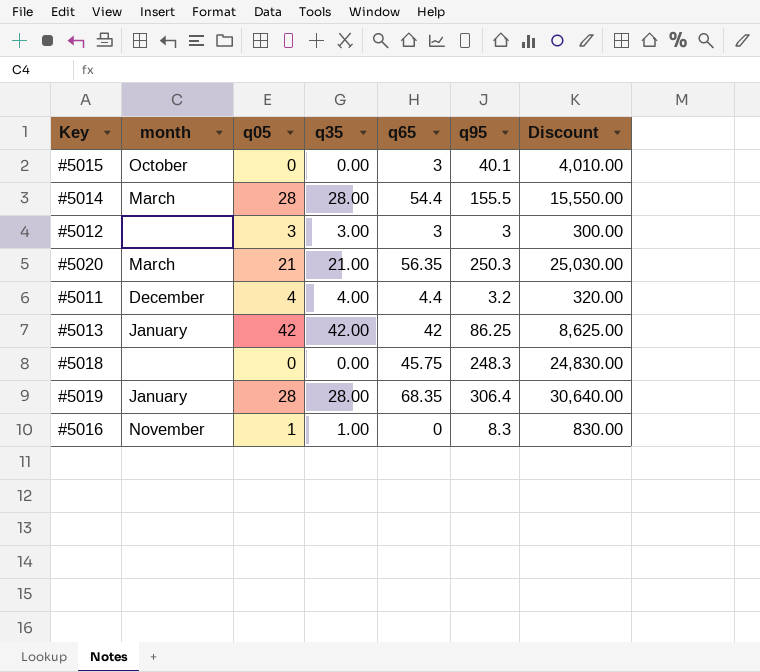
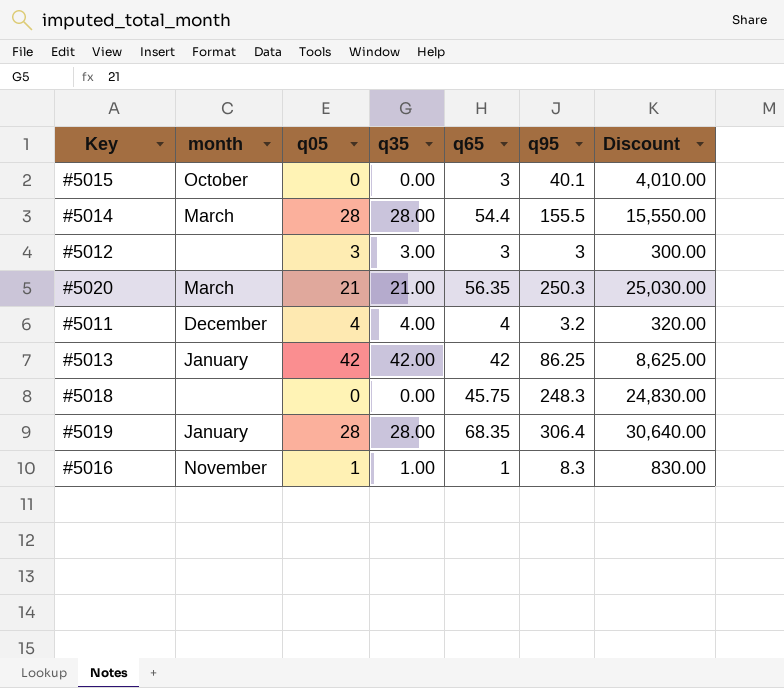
#5011 | q65: 4.4 -> 4
#5016 | q65: 0 -> 1

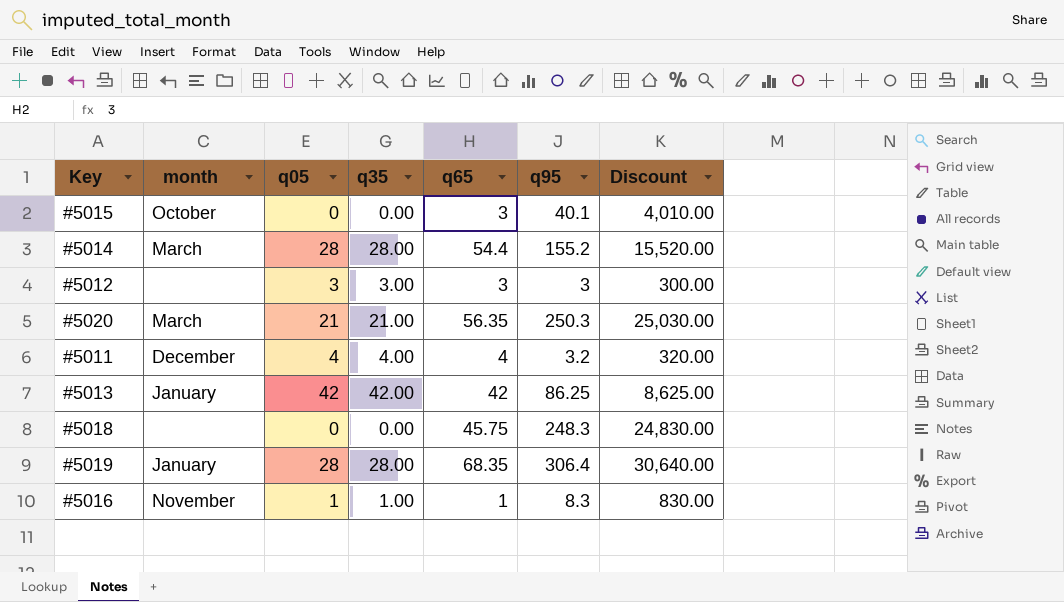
#5014 | q95: 155.5 -> 155.2
#5014 | Discount: 15,550.00 -> 15,520.00

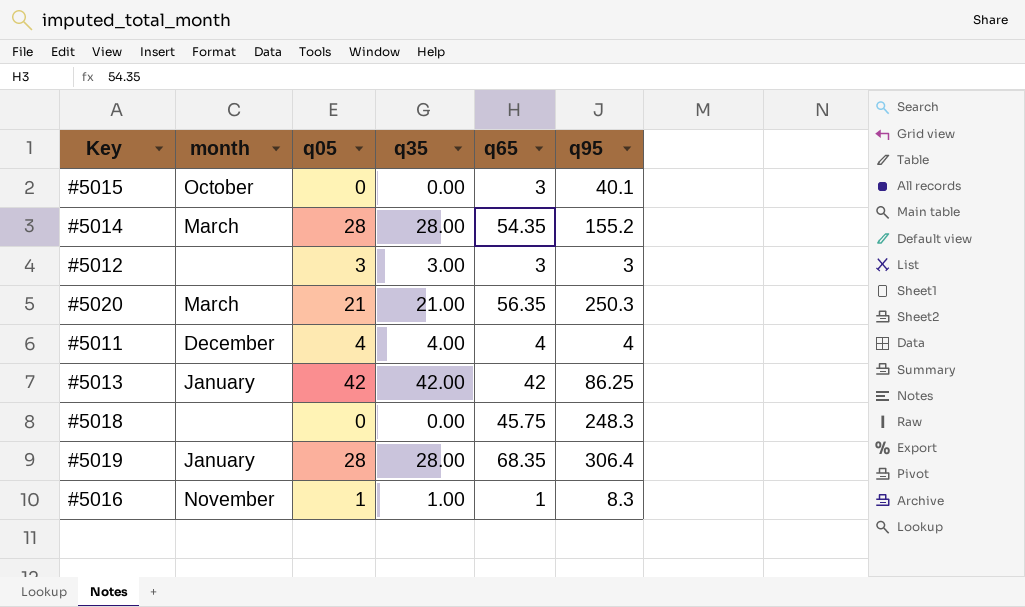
column Discount | formula: [q95] * 100 -> none
#5014 | q65: 54.4 -> 54.35
#5011 | q95: 3.2 -> 4

